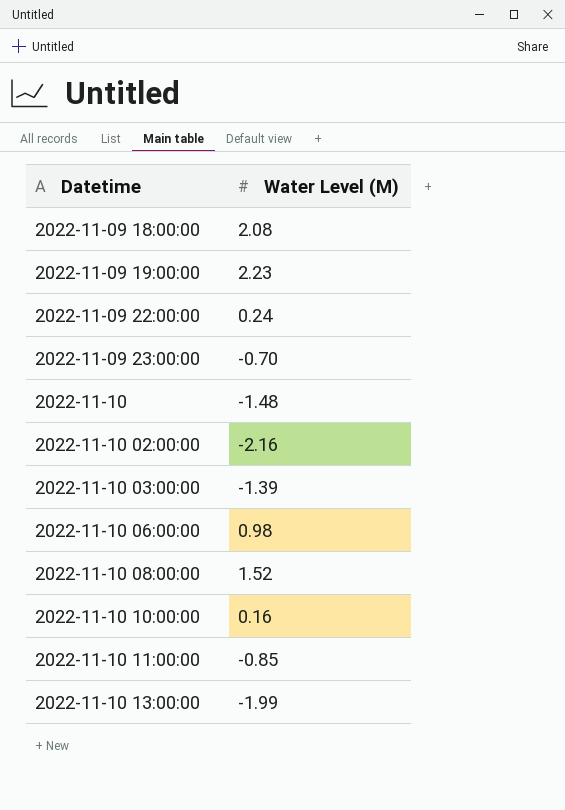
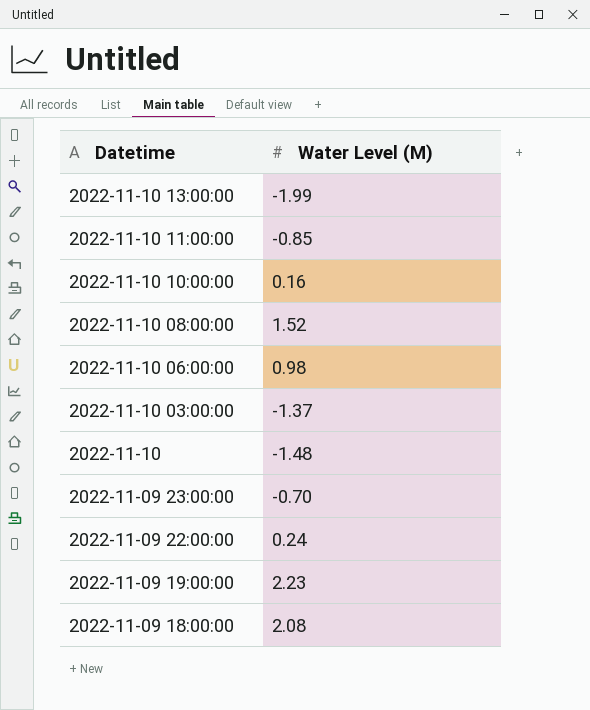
row order: Datetime ascending -> Datetime descending
row 2022-11-10 02:00:00: -2.16 -> none
2022-11-10 03:00:00 | Water Level (M): -1.39 -> -1.37

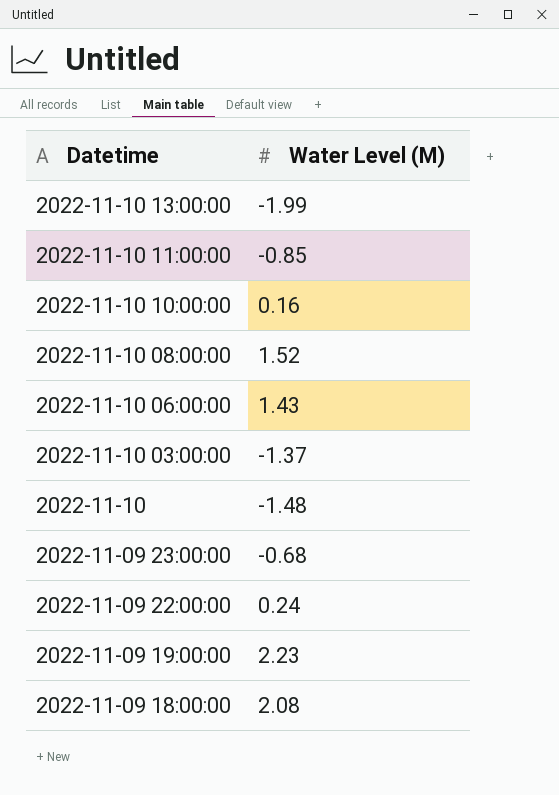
2022-11-10 06:00:00 | Water Level (M): 0.98 -> 1.43
2022-11-09 23:00:00 | Water Level (M): -0.70 -> -0.68

